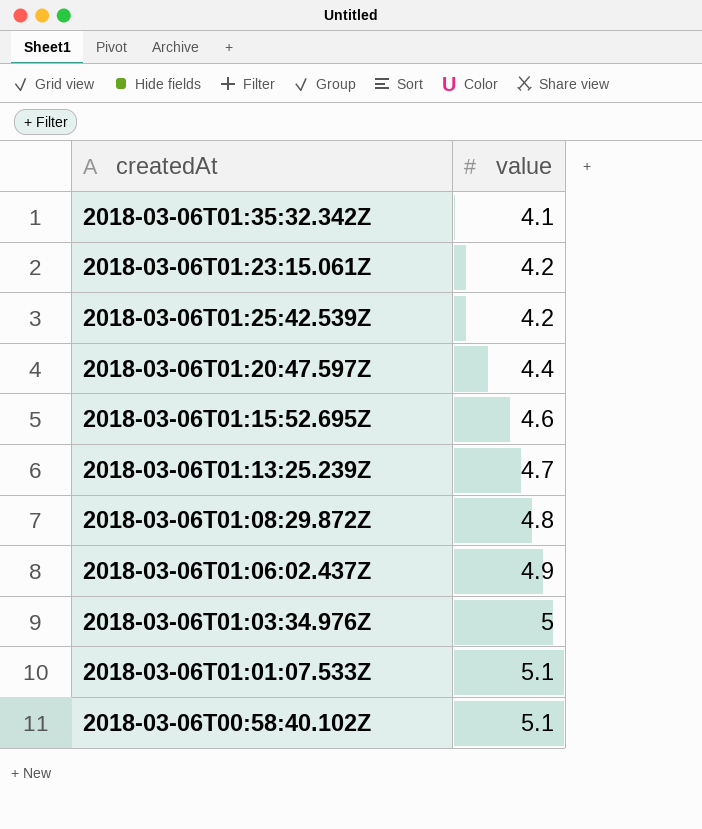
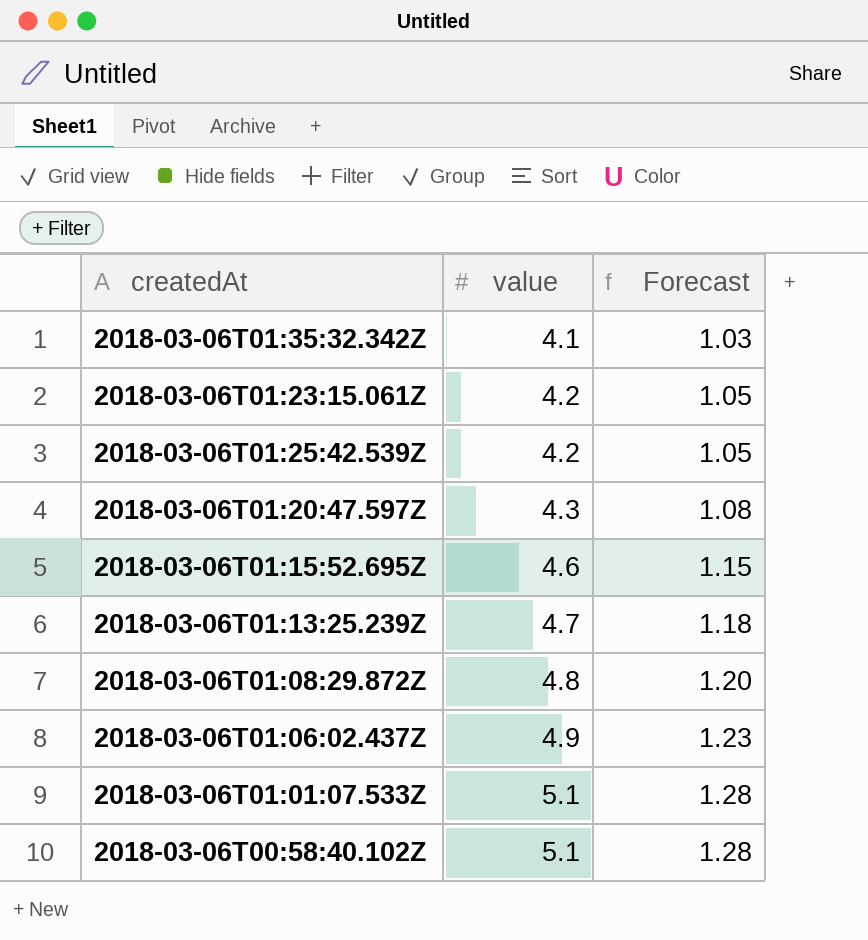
column Forecast | formula: none -> [value] * 0.25
row 2018-03-06T01:03:34.976Z: 5 -> none
2018-03-06T01:20:47.597Z | value: 4.4 -> 4.3

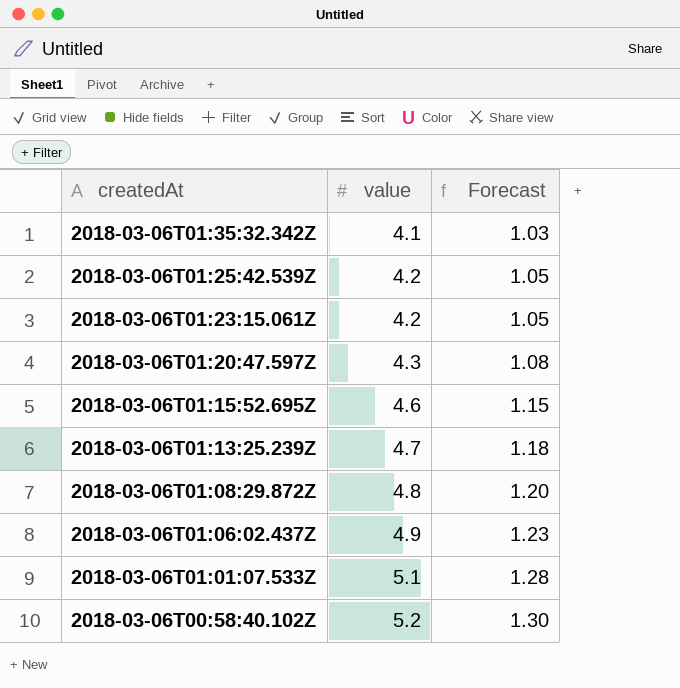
row order: value ascending -> createdAt descending
2018-03-06T00:58:40.102Z | value: 5.1 -> 5.2
2018-03-06T00:58:40.102Z | Forecast: 1.28 -> 1.30

